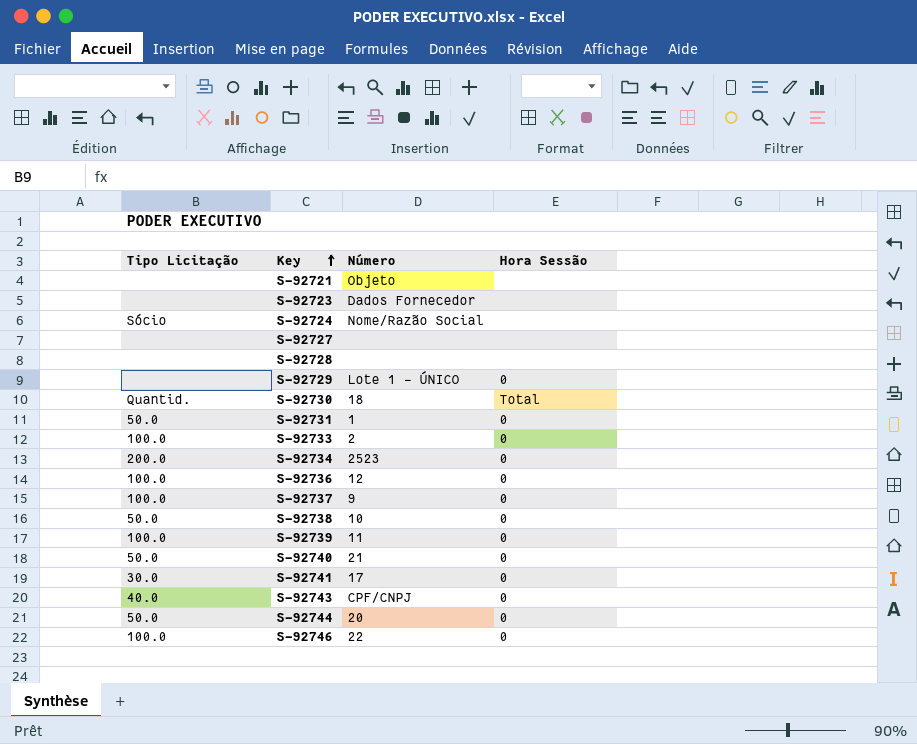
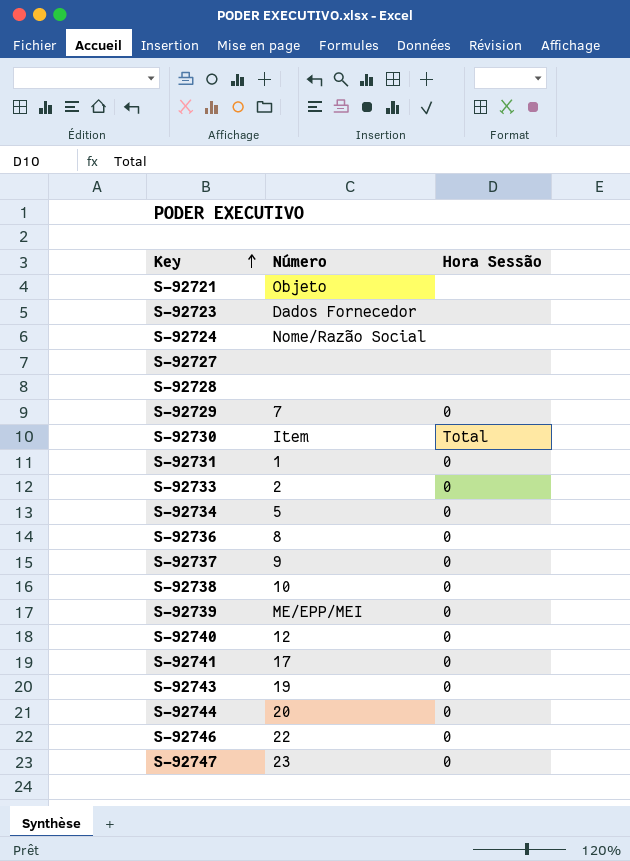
column Tipo Licitação | position: 1 -> none
S-92729 | Número: Lote 1 - ÚNICO -> 7
S-92730 | Número: 18 -> Item
S-92734 | Número: 2523 -> 5
S-92736 | Número: 12 -> 8
S-92739 | Número: 11 -> ME/EPP/MEI
S-92740 | Número: 21 -> 12
S-92743 | Número: CPF/CNPJ -> 19
row S-92747: none -> 23 | 0

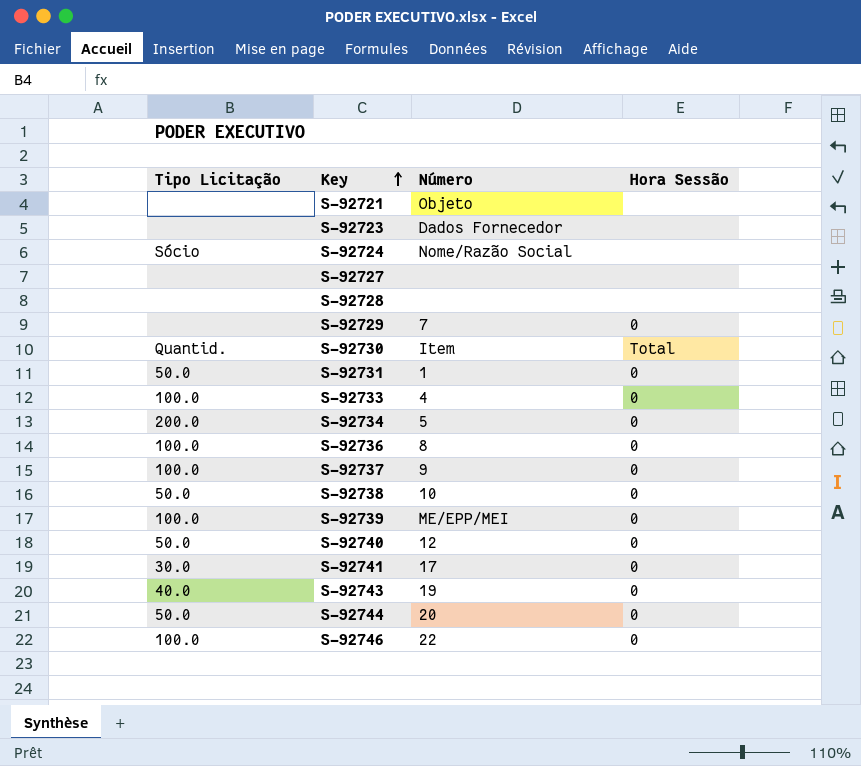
column Tipo Licitação | position: none -> 1
row S-92747: 23 | 0 -> none
S-92733 | Número: 2 -> 4

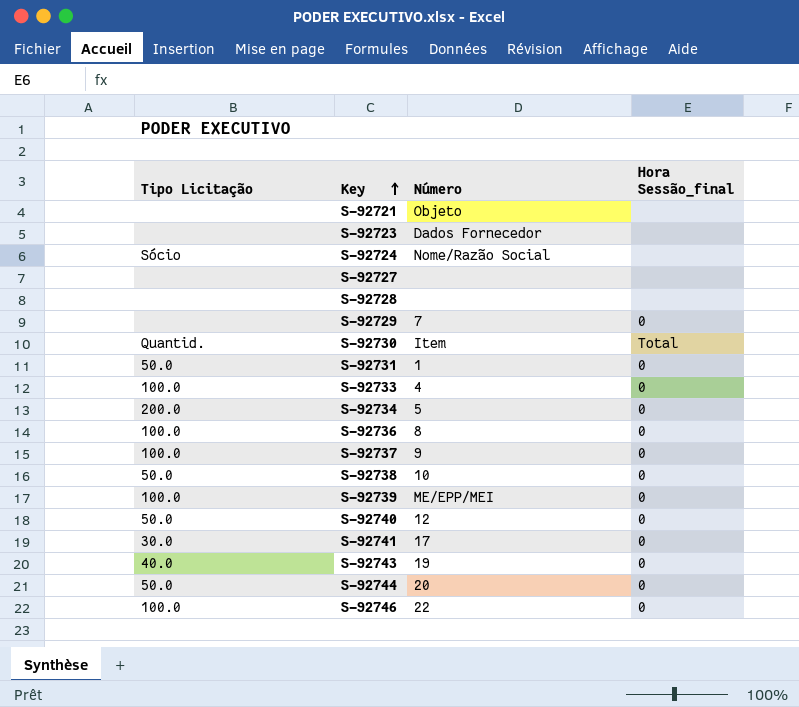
column name: Hora Sessão -> Hora Sessão_final

